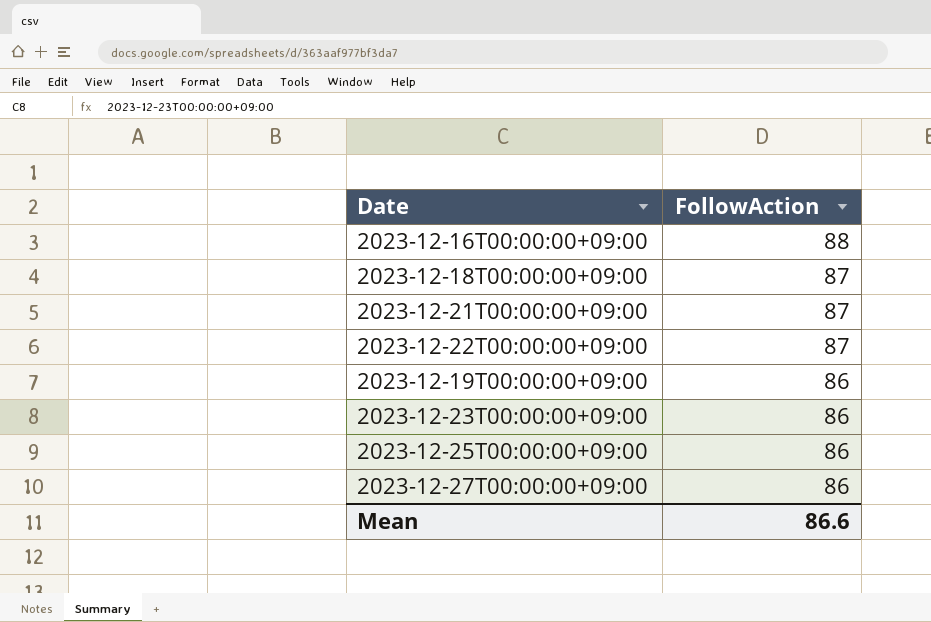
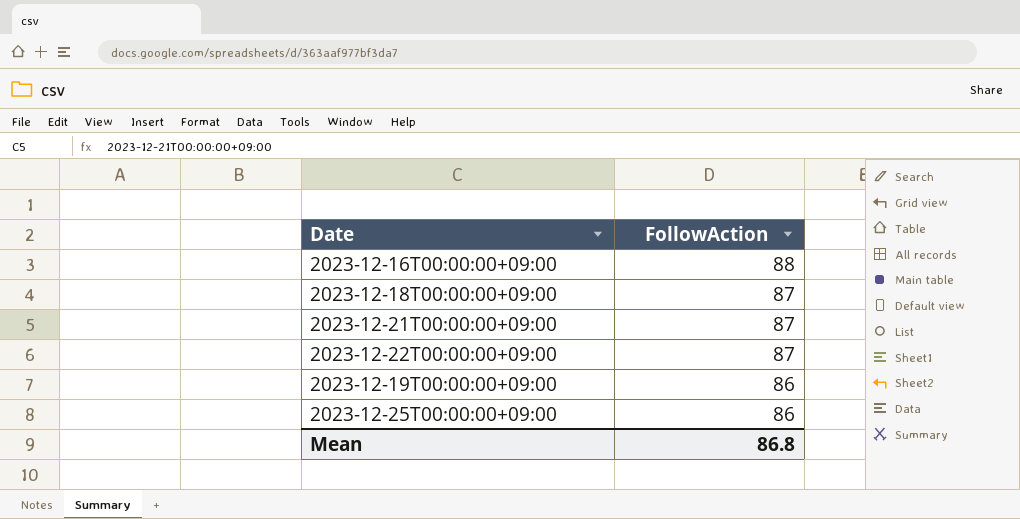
row 2023-12-23T00:00:00+09:00: 86 -> none
row 2023-12-27T00:00:00+09:00: 86 -> none
Mean | FollowAction: 86.6 -> 86.8

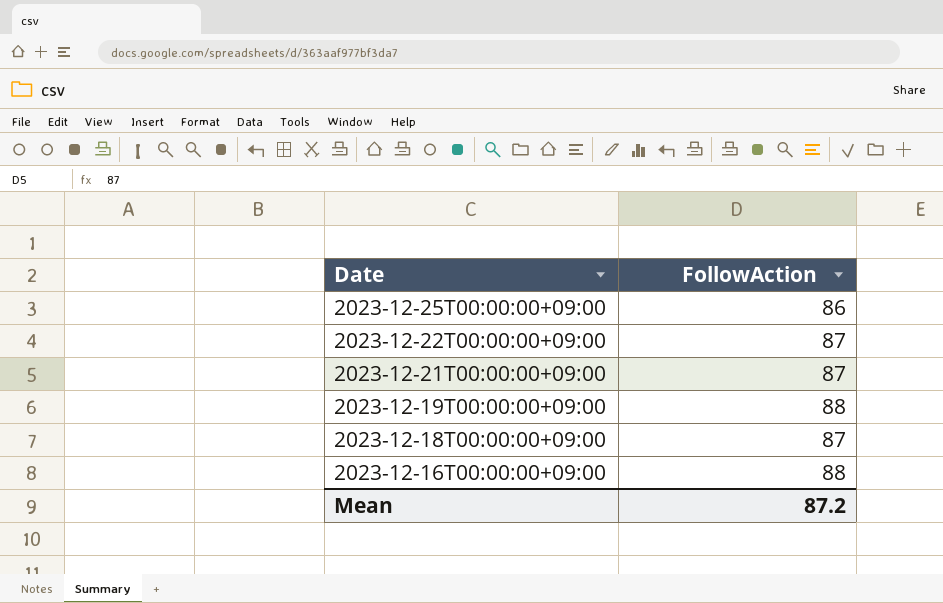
row order: FollowAction descending -> Date descending
2023-12-19T00:00:00+09:00 | FollowAction: 86 -> 88
Mean | FollowAction: 86.8 -> 87.2

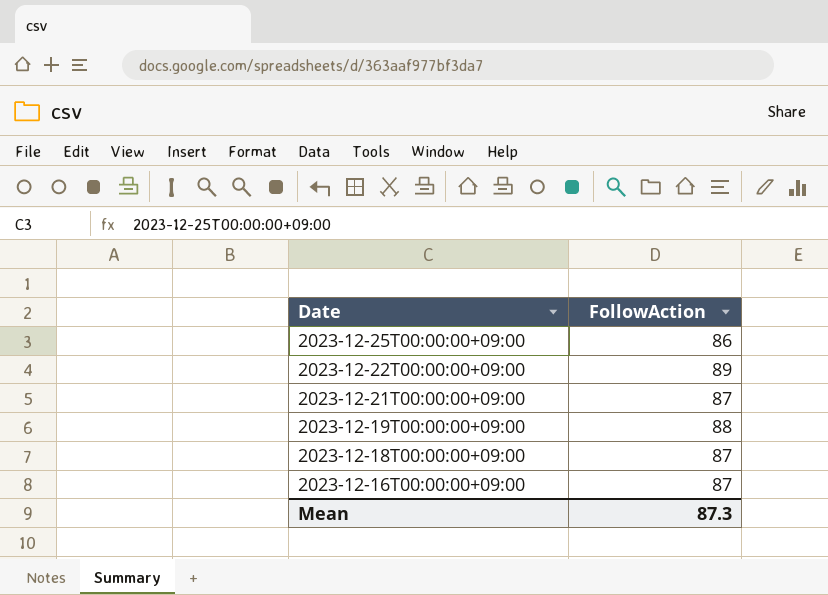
2023-12-22T00:00:00+09:00 | FollowAction: 87 -> 89
2023-12-16T00:00:00+09:00 | FollowAction: 88 -> 87
Mean | FollowAction: 87.2 -> 87.3

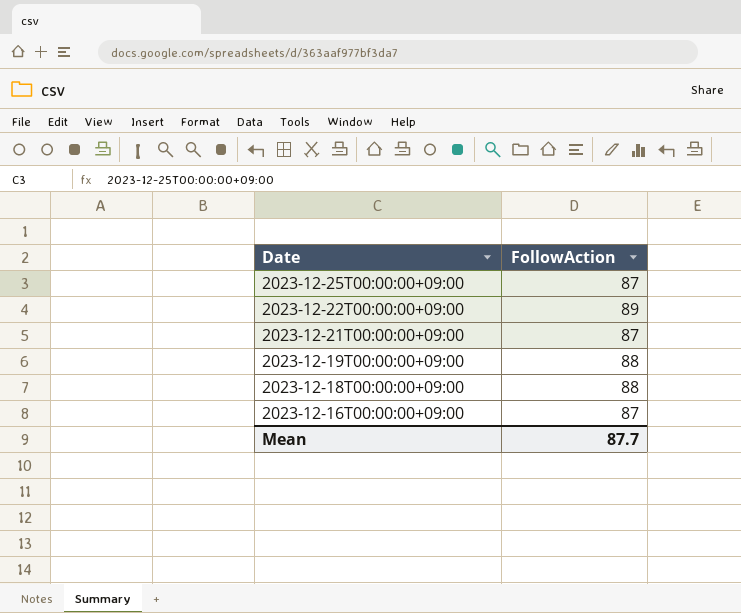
2023-12-25T00:00:00+09:00 | FollowAction: 86 -> 87
2023-12-18T00:00:00+09:00 | FollowAction: 87 -> 88
Mean | FollowAction: 87.3 -> 87.7

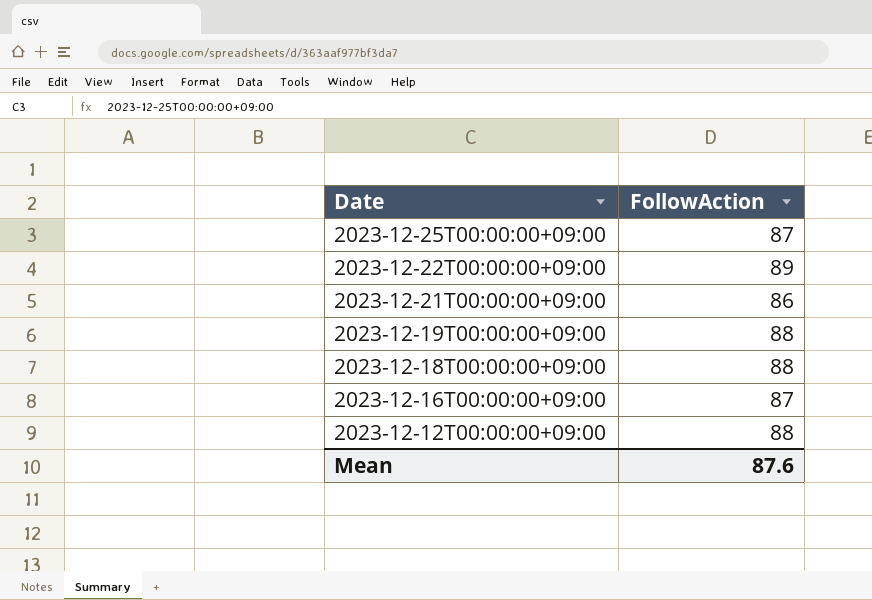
2023-12-21T00:00:00+09:00 | FollowAction: 87 -> 86
row 2023-12-12T00:00:00+09:00: none -> 88
Mean | FollowAction: 87.7 -> 87.6

